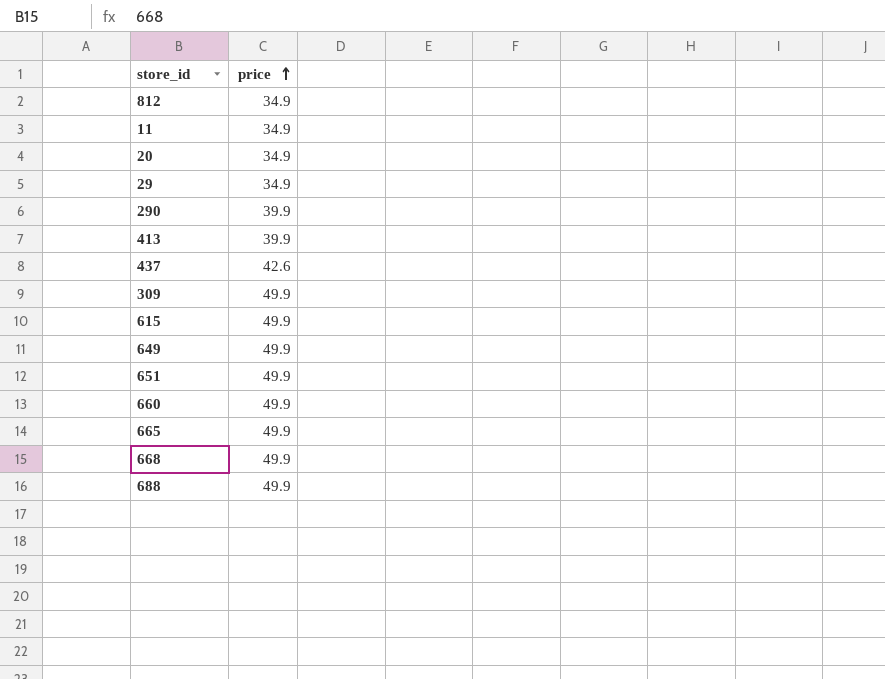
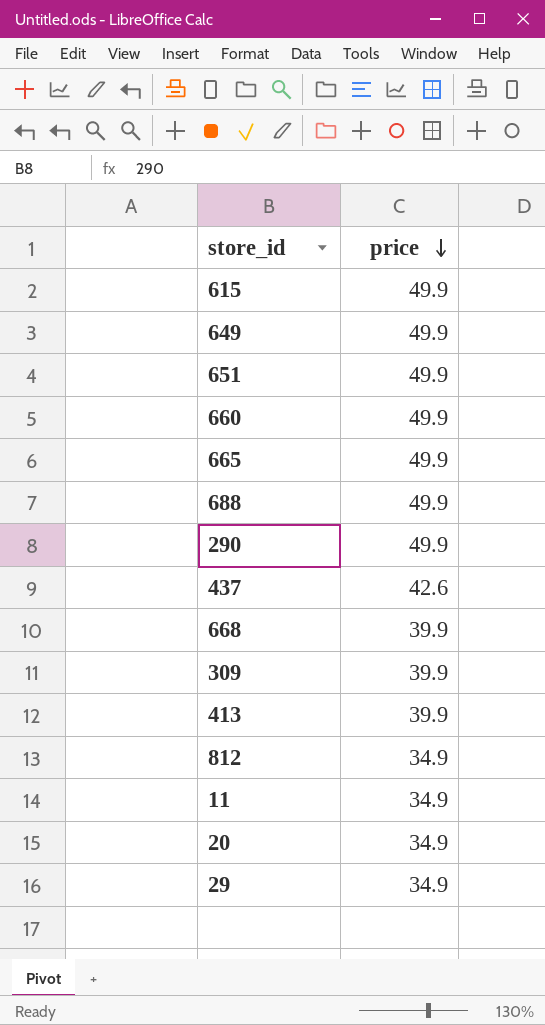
row order: price ascending -> price descending
290 | price: 39.9 -> 49.9
668 | price: 49.9 -> 39.9
309 | price: 49.9 -> 39.9

